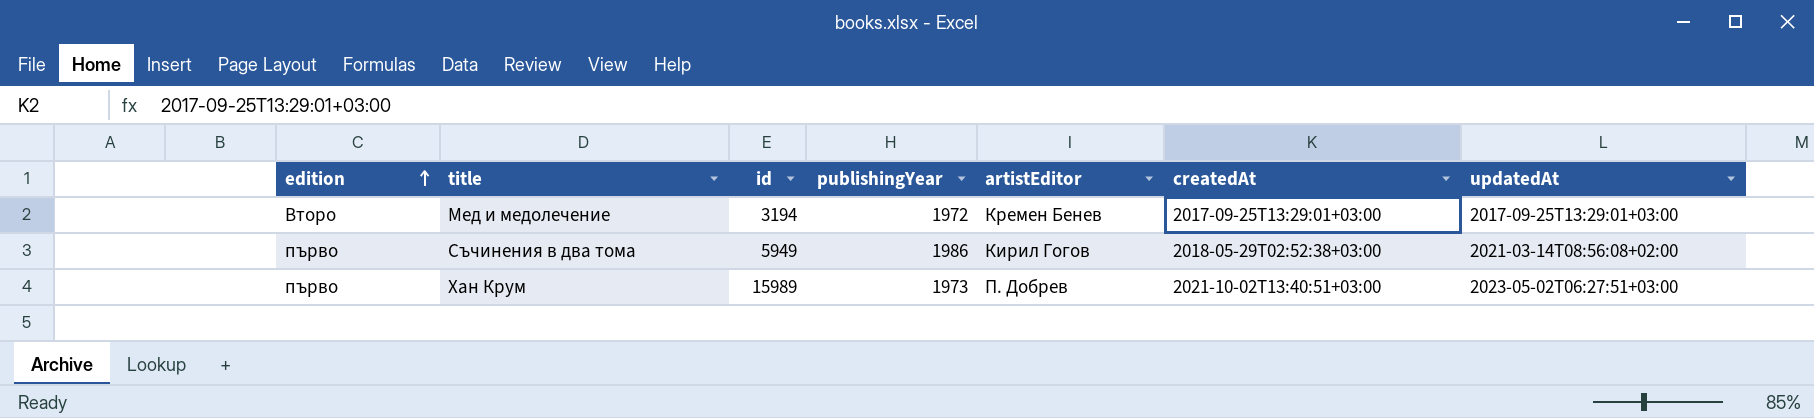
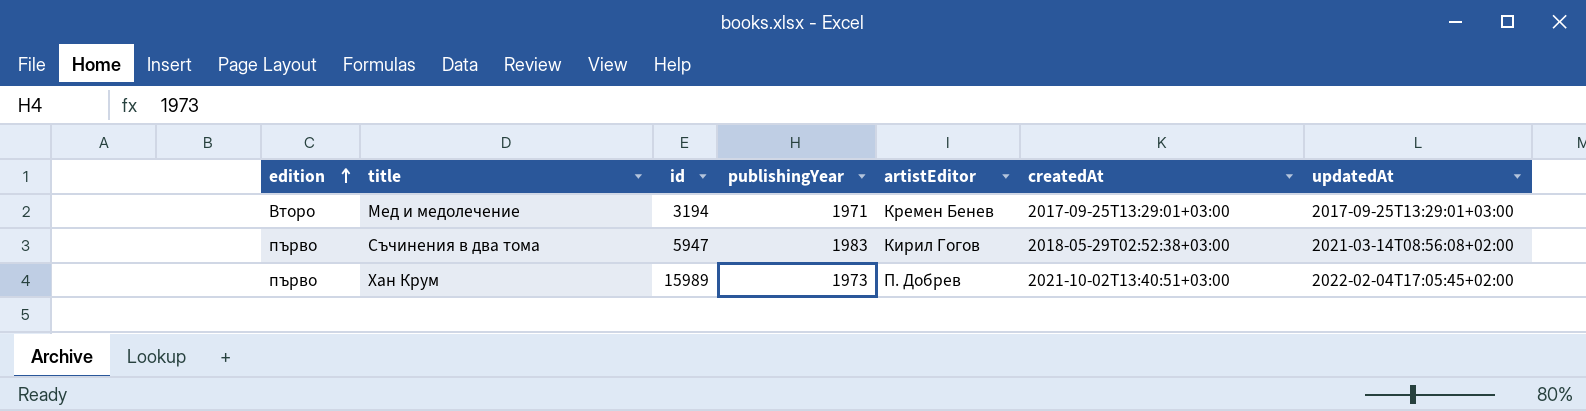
Мед и медолечение | publishingYear: 1972 -> 1971
Съчинения в два тома | id: 5949 -> 5947
Съчинения в два тома | publishingYear: 1986 -> 1983
Хан Крум | updatedAt: 2023-05-02T06:27:51+03:00 -> 2022-02-04T17:05:45+02:00

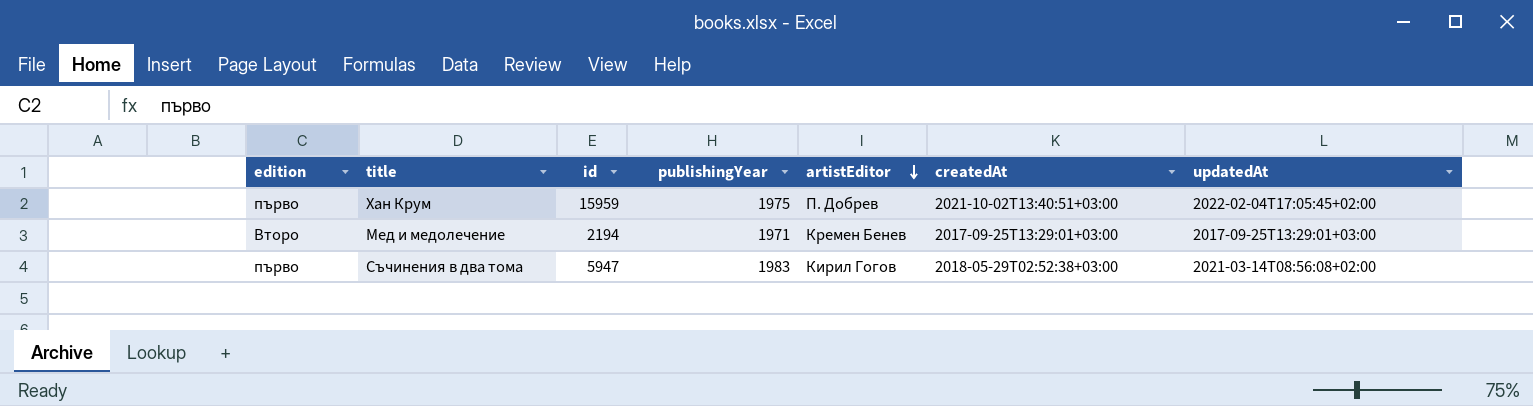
row order: edition ascending -> artistEditor descending
Хан Крум | id: 15989 -> 15959
Хан Крум | publishingYear: 1973 -> 1975
Мед и медолечение | id: 3194 -> 2194

